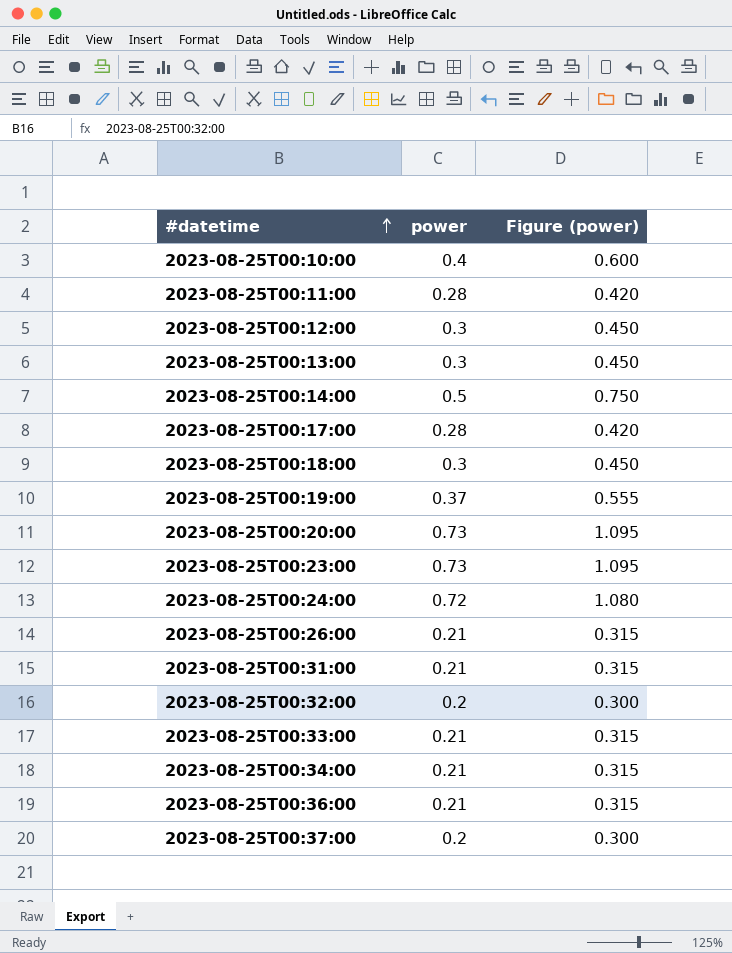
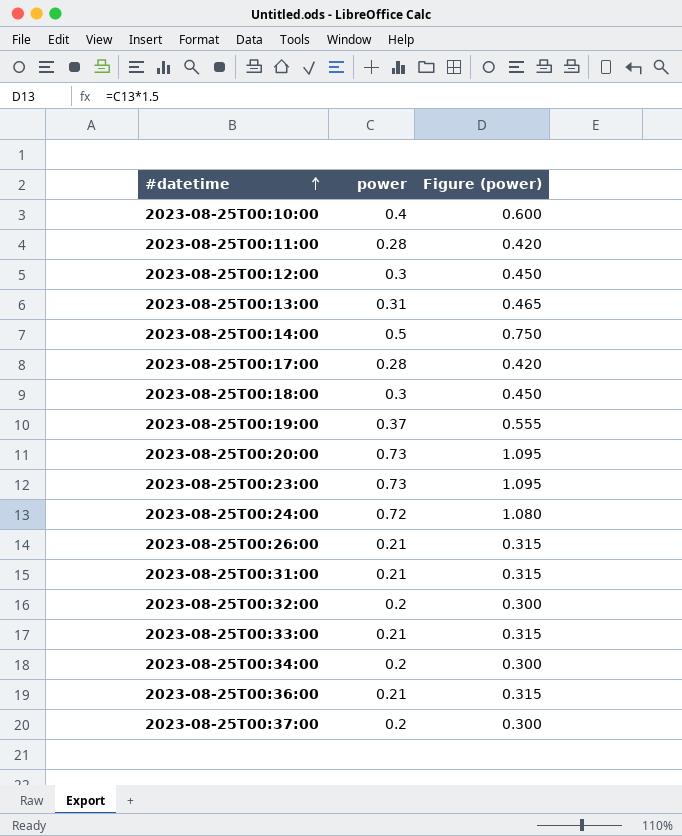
2023-08-25T00:13:00 | power: 0.3 -> 0.31
2023-08-25T00:13:00 | Figure (power): 0.450 -> 0.465
2023-08-25T00:34:00 | power: 0.21 -> 0.2
2023-08-25T00:34:00 | Figure (power): 0.315 -> 0.300

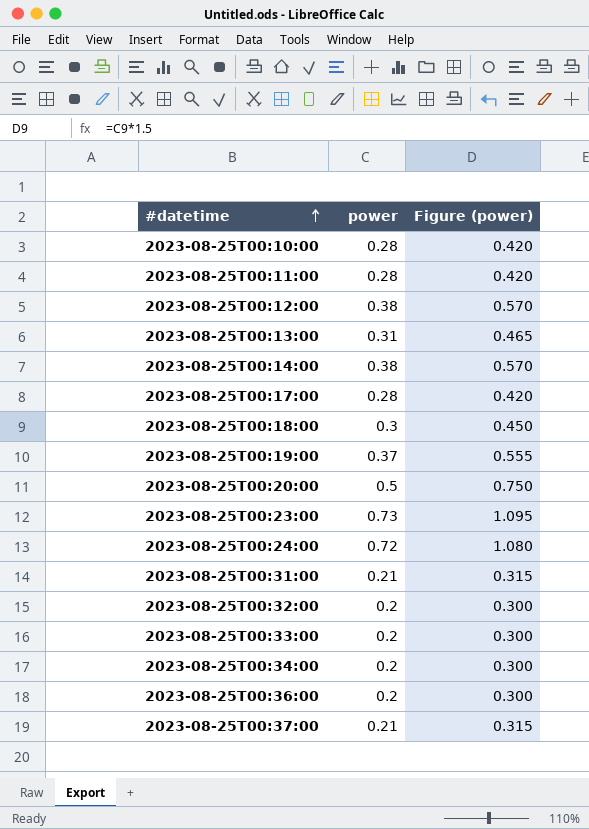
row 2023-08-25T00:26:00: 0.21 | 0.315 -> none
2023-08-25T00:10:00 | power: 0.4 -> 0.28
2023-08-25T00:10:00 | Figure (power): 0.600 -> 0.420
2023-08-25T00:12:00 | power: 0.3 -> 0.38
2023-08-25T00:12:00 | Figure (power): 0.450 -> 0.570
2023-08-25T00:14:00 | power: 0.5 -> 0.38
2023-08-25T00:14:00 | Figure (power): 0.750 -> 0.570
2023-08-25T00:20:00 | power: 0.73 -> 0.5
2023-08-25T00:20:00 | Figure (power): 1.095 -> 0.750
2023-08-25T00:33:00 | power: 0.21 -> 0.2
2023-08-25T00:33:00 | Figure (power): 0.315 -> 0.300
2023-08-25T00:36:00 | power: 0.21 -> 0.2
2023-08-25T00:36:00 | Figure (power): 0.315 -> 0.300
2023-08-25T00:37:00 | power: 0.2 -> 0.21
2023-08-25T00:37:00 | Figure (power): 0.300 -> 0.315

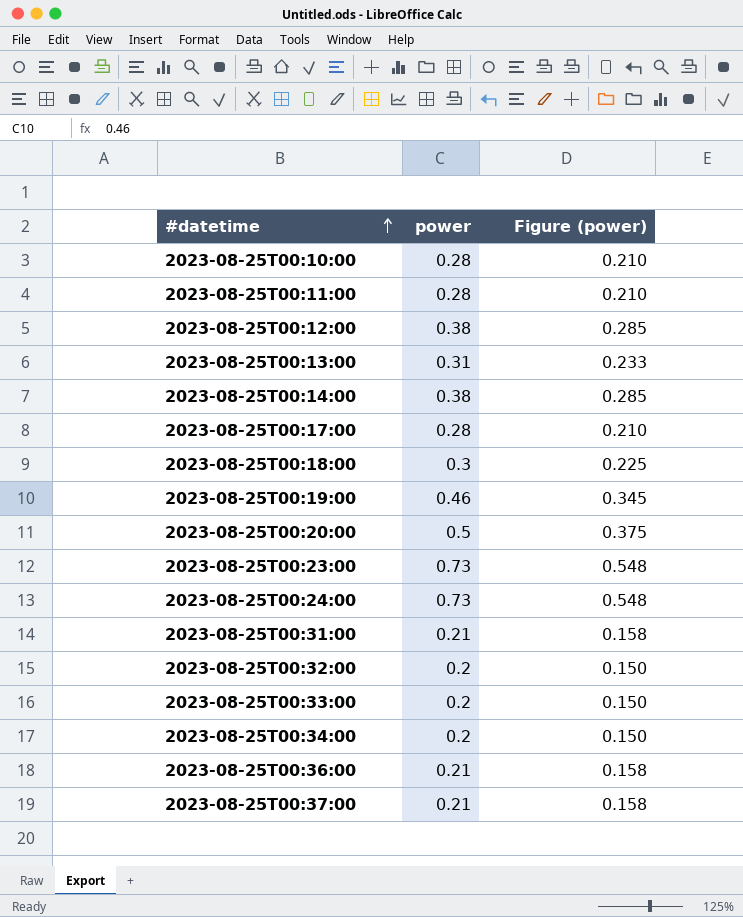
column Figure (power) | formula: [power] * 1.5 -> [power] * 0.75
2023-08-25T00:19:00 | power: 0.37 -> 0.46
2023-08-25T00:24:00 | power: 0.72 -> 0.73
2023-08-25T00:36:00 | power: 0.2 -> 0.21

